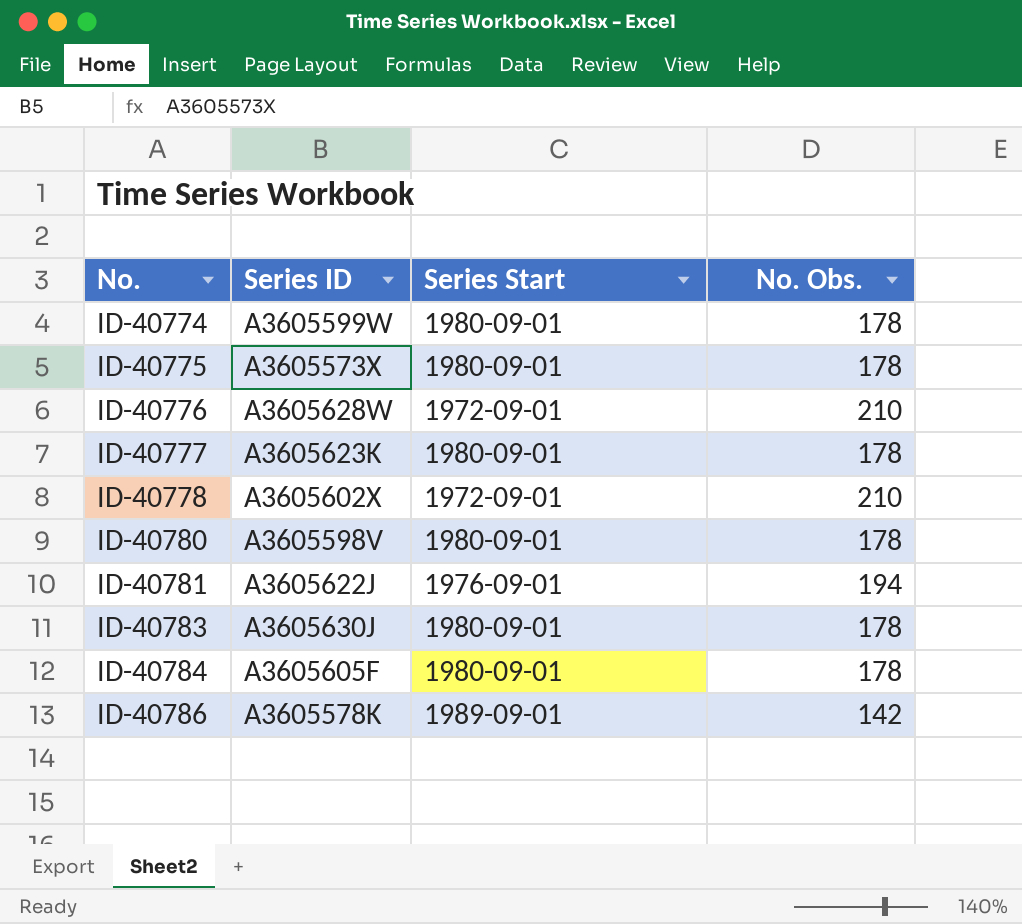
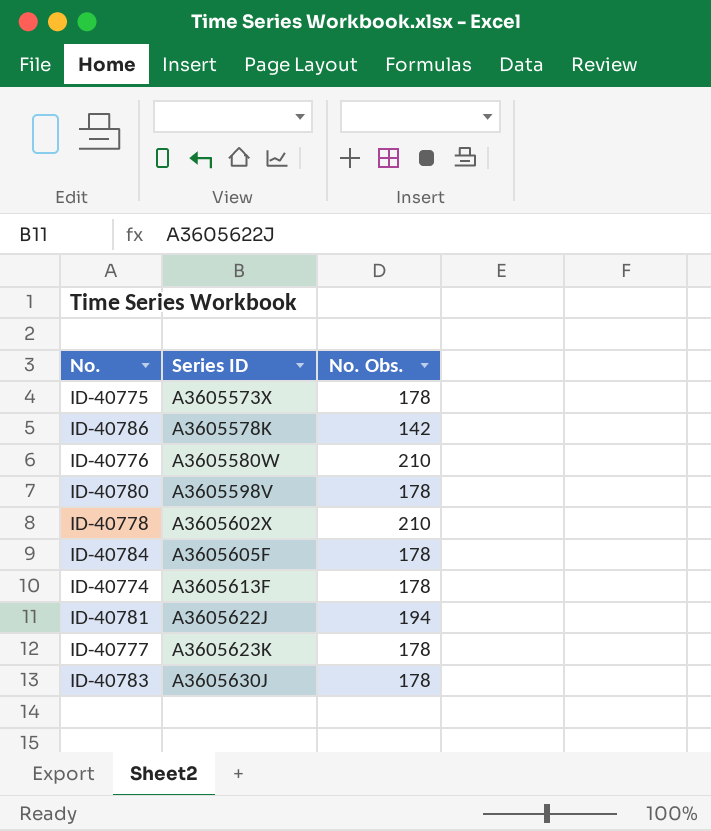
row order: No. ascending -> Series ID ascending
column Series Start | position: 3 -> none
ID-40776 | Series ID: A3605628W -> A3605580W
ID-40774 | Series ID: A3605599W -> A3605613F

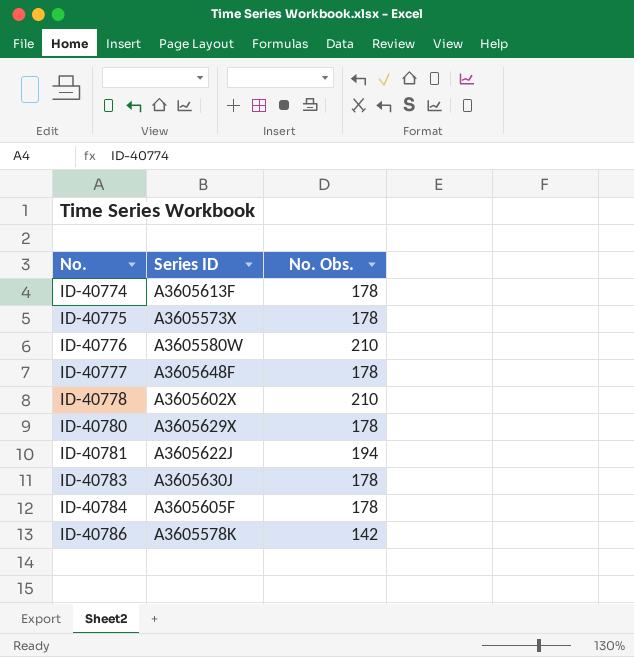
row order: Series ID ascending -> No. ascending
ID-40777 | Series ID: A3605623K -> A3605648F
ID-40780 | Series ID: A3605598V -> A3605629X

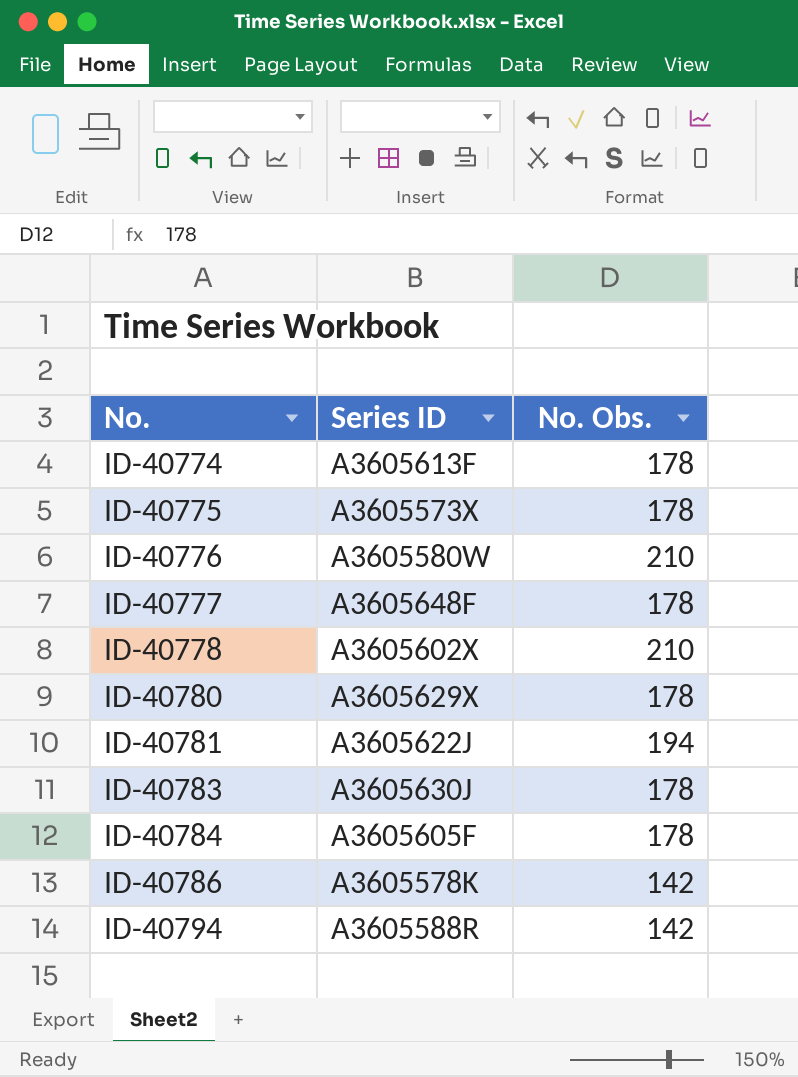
row ID-40794: none -> A3605588R | 142

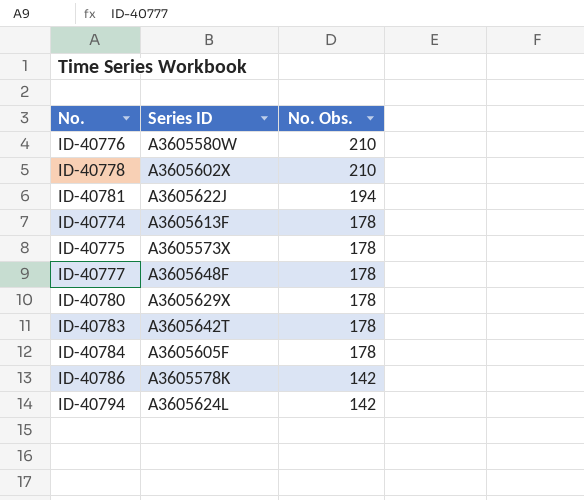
row order: No. ascending -> No. Obs. descending
ID-40783 | Series ID: A3605630J -> A3605642T
ID-40794 | Series ID: A3605588R -> A3605624L

